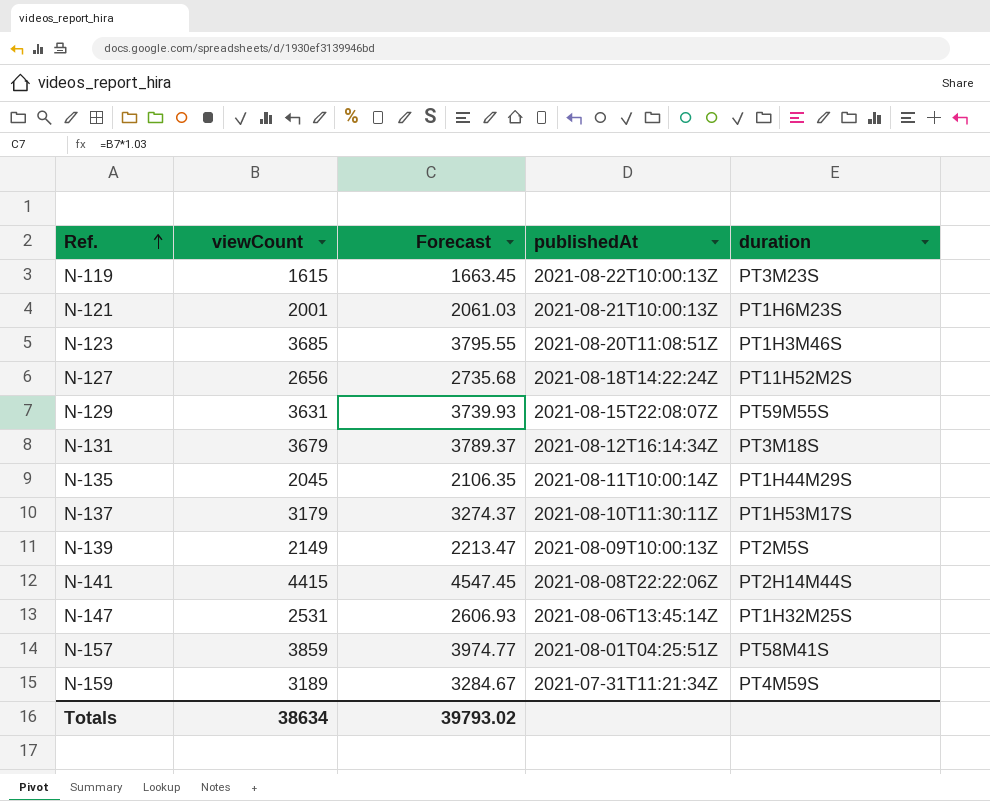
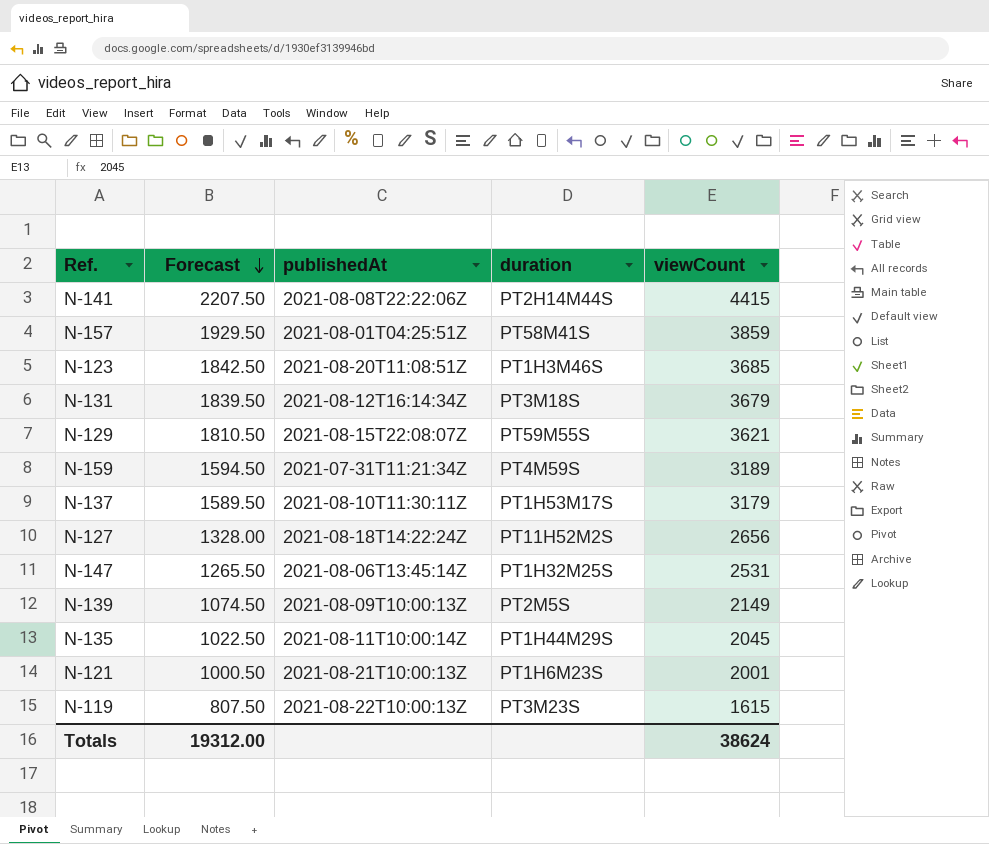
row order: Ref. ascending -> Forecast descending
column Forecast | formula: [viewCount] * 1.03 -> [viewCount] * 0.5
column viewCount | position: 2 -> 5
N-129 | viewCount: 3631 -> 3621
Totals | Forecast: 39793.02 -> 19312.00
Totals | viewCount: 38634 -> 38624

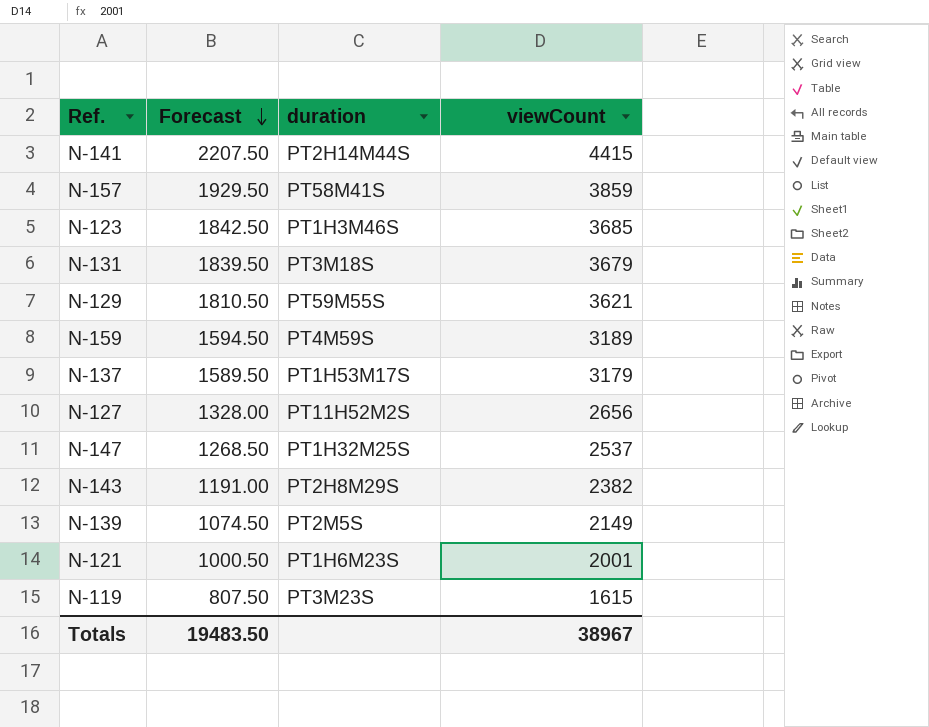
column publishedAt | position: 3 -> none
row N-135: 1022.50 | 2021-08-11T10:00:14Z | PT1H44M29S | 2045 -> none
N-147 | Forecast: 1265.50 -> 1268.50
N-147 | viewCount: 2531 -> 2537
row N-143: none -> 1191.00 | PT2H8M29S | 2382
Totals | Forecast: 19312.00 -> 19483.50
Totals | viewCount: 38624 -> 38967

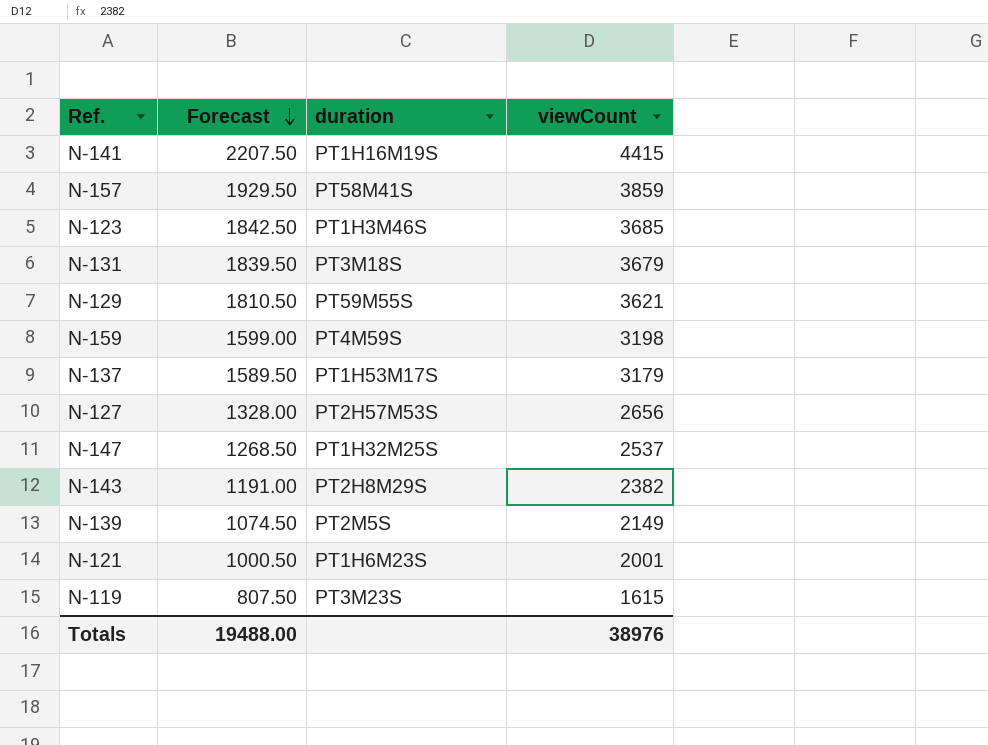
N-141 | duration: PT2H14M44S -> PT1H16M19S
N-159 | Forecast: 1594.50 -> 1599.00
N-159 | viewCount: 3189 -> 3198
N-127 | duration: PT11H52M2S -> PT2H57M53S
Totals | Forecast: 19483.50 -> 19488.00
Totals | viewCount: 38967 -> 38976

